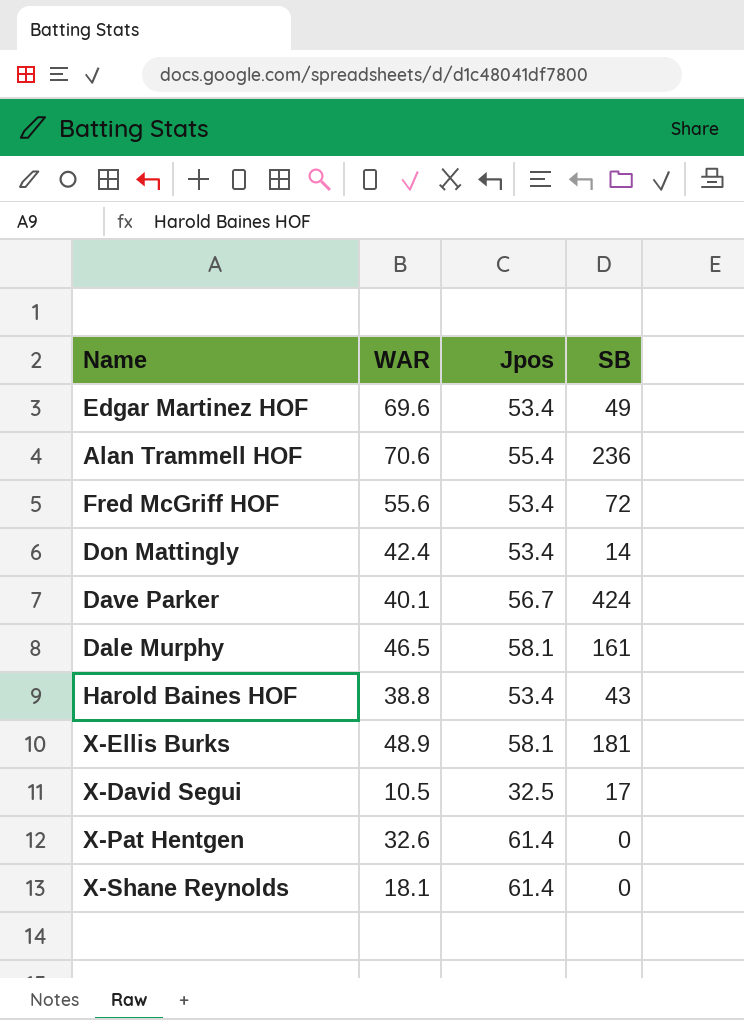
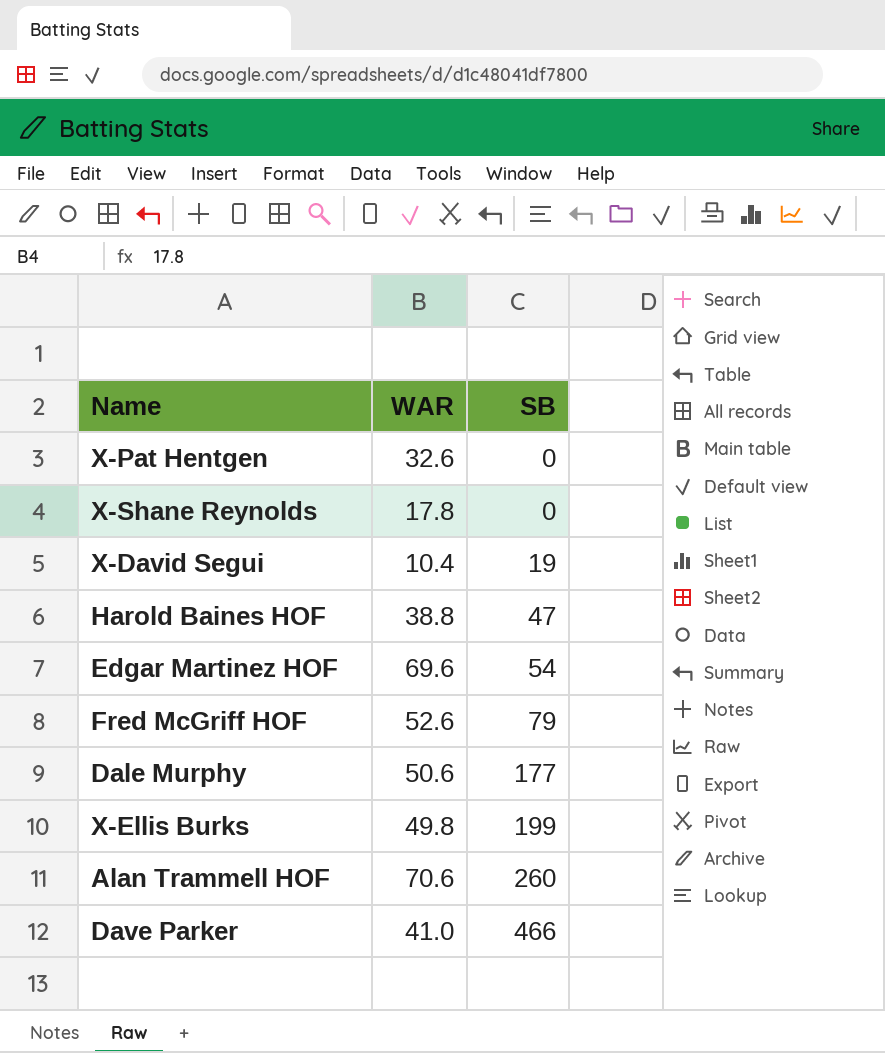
row order: none -> SB ascending
column Jpos | position: 3 -> none
row Don Mattingly: 42.4 | 53.4 | 14 -> none
X-Shane Reynolds | WAR: 18.1 -> 17.8
X-David Segui | WAR: 10.5 -> 10.4
X-David Segui | SB: 17 -> 19
Harold Baines HOF | SB: 43 -> 47
Edgar Martinez HOF | SB: 49 -> 54
Fred McGriff HOF | WAR: 55.6 -> 52.6
Fred McGriff HOF | SB: 72 -> 79
Dale Murphy | WAR: 46.5 -> 50.6
Dale Murphy | SB: 161 -> 177
X-Ellis Burks | WAR: 48.9 -> 49.8
X-Ellis Burks | SB: 181 -> 199
Alan Trammell HOF | SB: 236 -> 260
Dave Parker | WAR: 40.1 -> 41.0
Dave Parker | SB: 424 -> 466

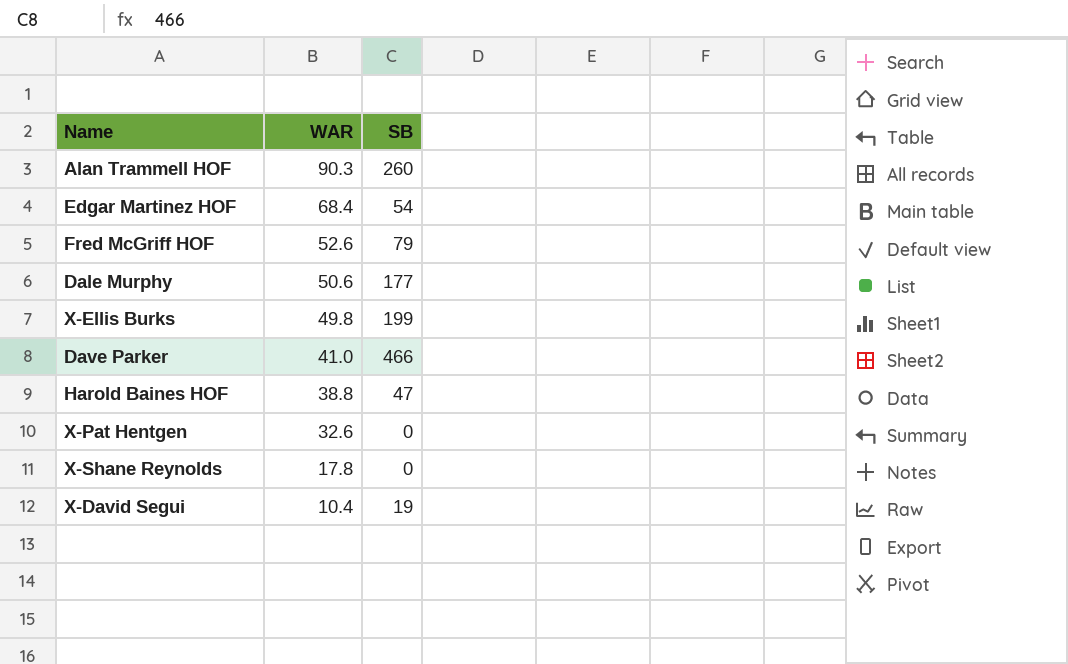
row order: SB ascending -> WAR descending
Alan Trammell HOF | WAR: 70.6 -> 90.3
Edgar Martinez HOF | WAR: 69.6 -> 68.4

